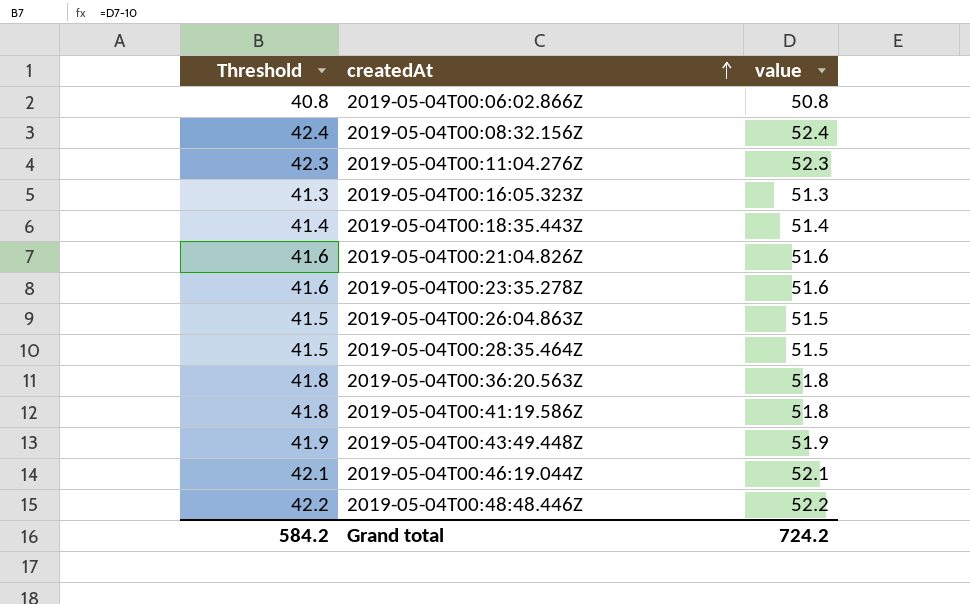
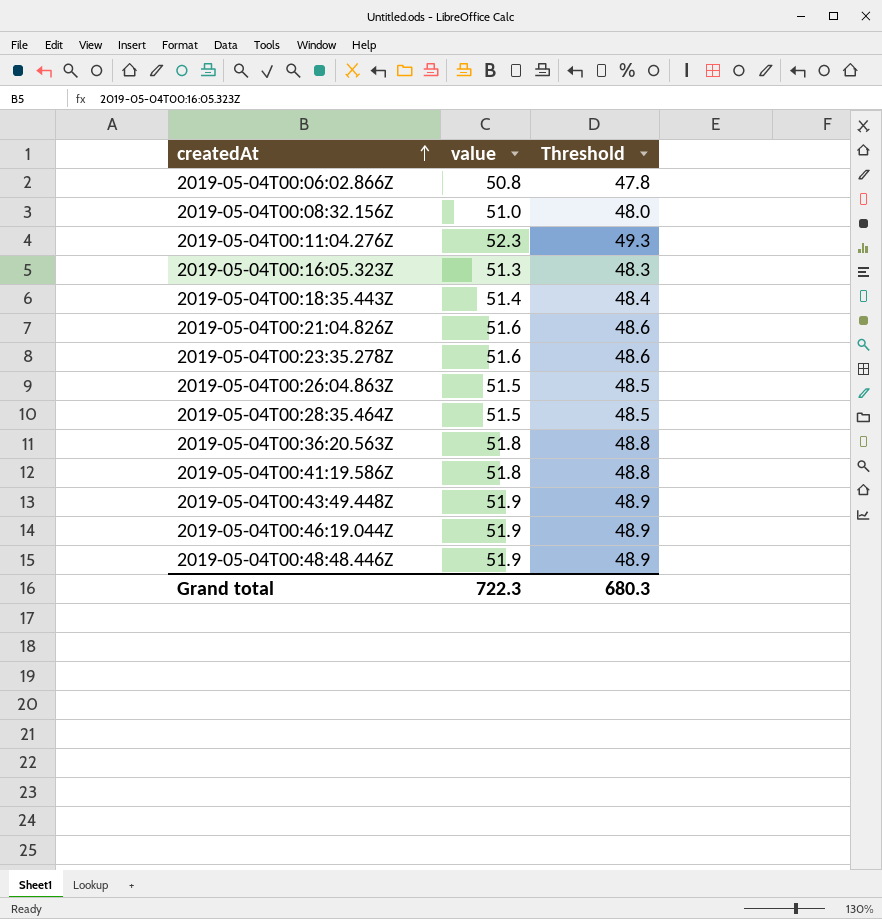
column Threshold | formula: [value] - 10 -> [value] - 3
column Threshold | position: 1 -> 3
2019-05-04T00:08:32.156Z | value: 52.4 -> 51.0
2019-05-04T00:46:19.044Z | value: 52.1 -> 51.9
2019-05-04T00:48:48.446Z | value: 52.2 -> 51.9
Grand total | value: 724.2 -> 722.3
Grand total | Threshold: 584.2 -> 680.3

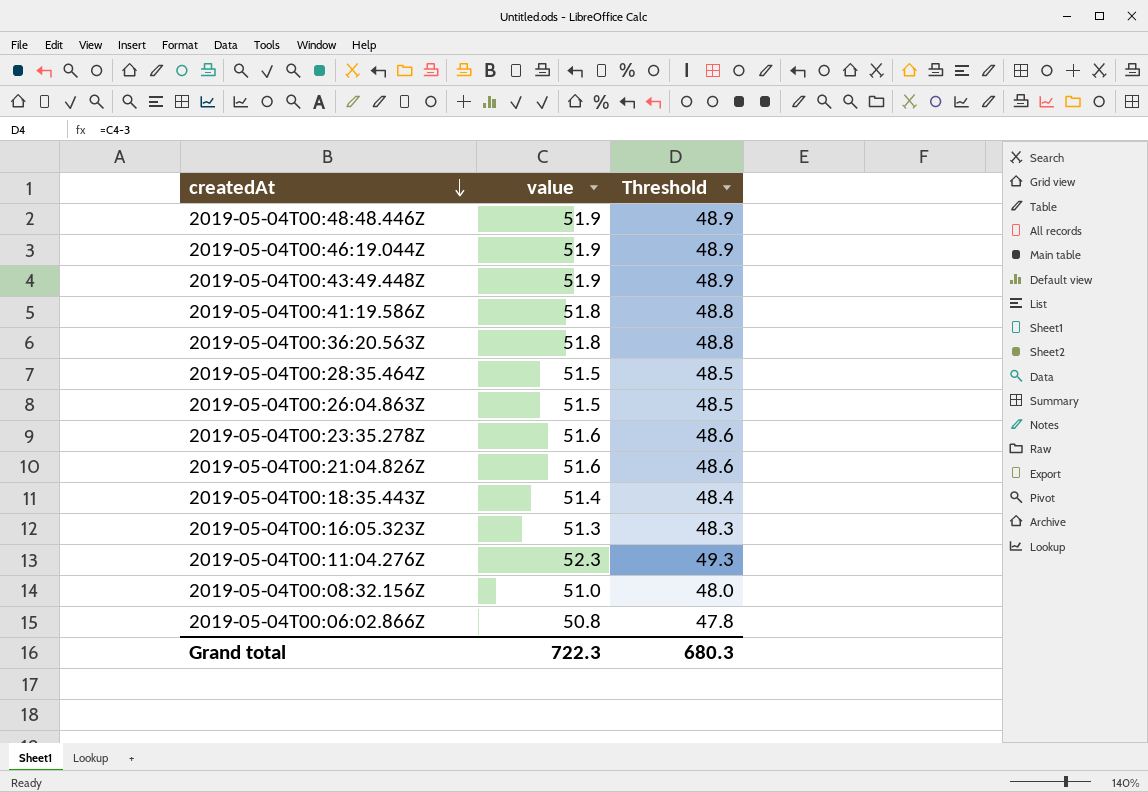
row order: createdAt ascending -> createdAt descending

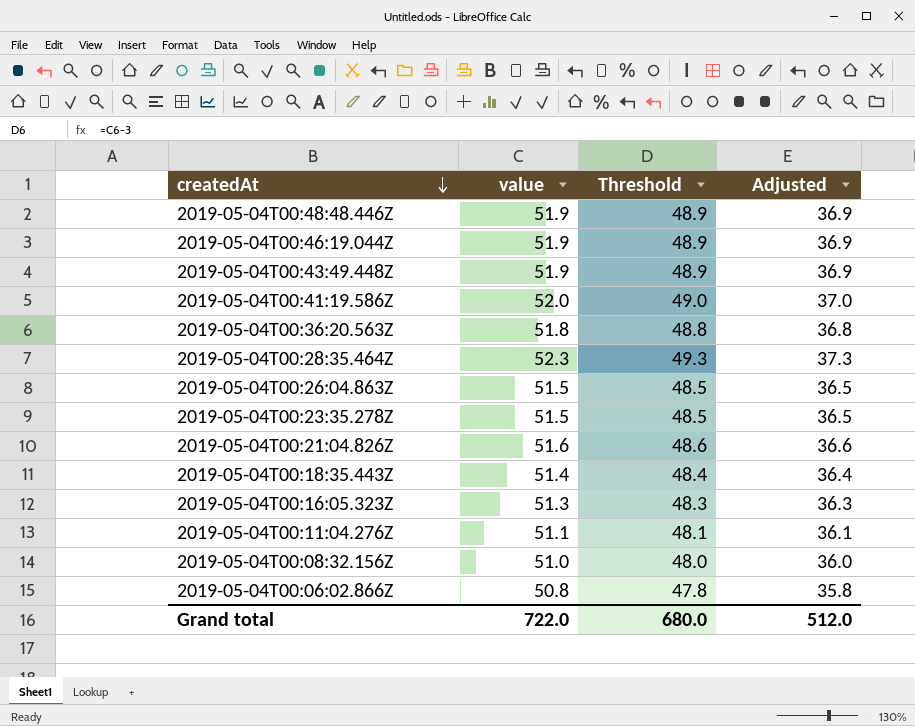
column Adjusted | formula: none -> [value] - 15
2019-05-04T00:41:19.586Z | value: 51.8 -> 52.0
2019-05-04T00:41:19.586Z | Threshold: 48.8 -> 49.0
2019-05-04T00:28:35.464Z | value: 51.5 -> 52.3
2019-05-04T00:28:35.464Z | Threshold: 48.5 -> 49.3
2019-05-04T00:23:35.278Z | value: 51.6 -> 51.5
2019-05-04T00:23:35.278Z | Threshold: 48.6 -> 48.5
2019-05-04T00:11:04.276Z | value: 52.3 -> 51.1
2019-05-04T00:11:04.276Z | Threshold: 49.3 -> 48.1
Grand total | value: 722.3 -> 722.0
Grand total | Threshold: 680.3 -> 680.0

